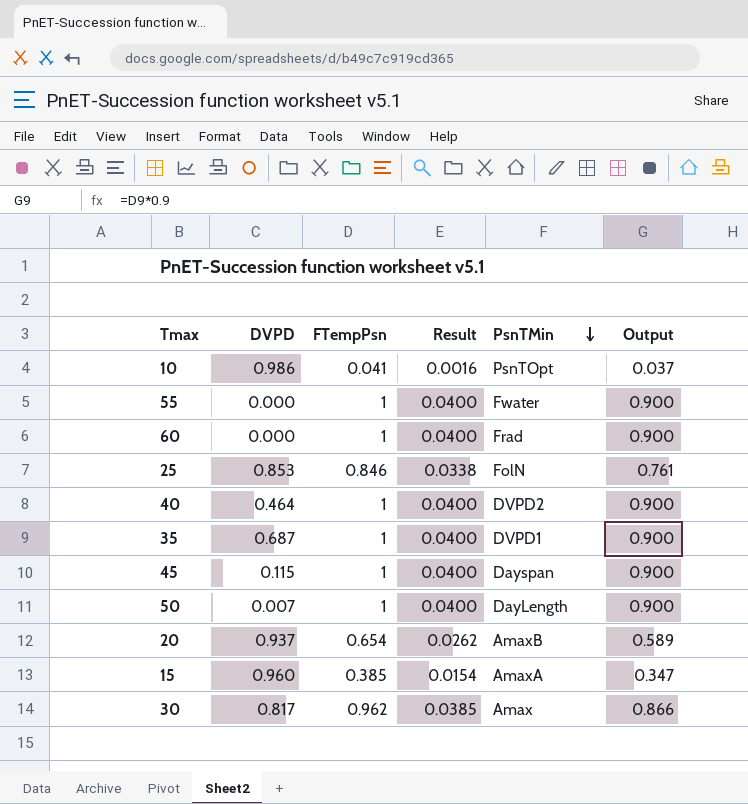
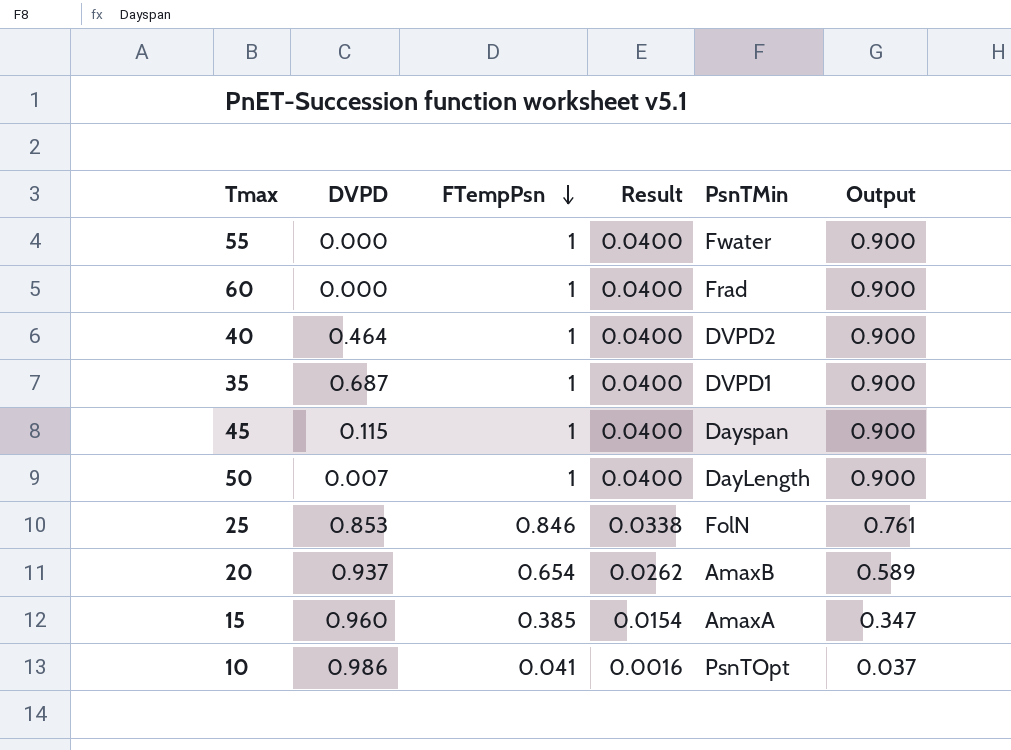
row order: PsnTMin descending -> FTempPsn descending
row 30: 0.817 | 0.962 | 0.0385 | Amax | 0.866 -> none

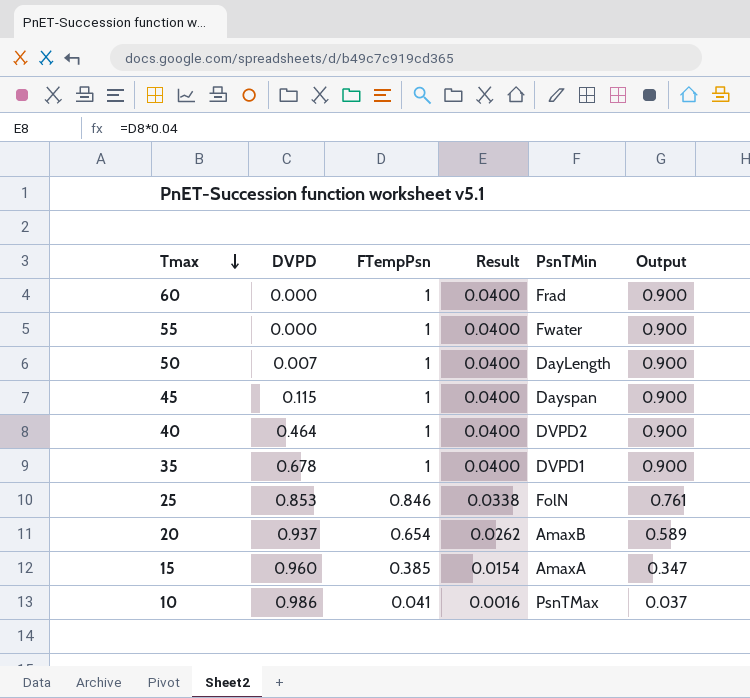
row order: FTempPsn descending -> Tmax descending
35 | DVPD: 0.687 -> 0.678
10 | PsnTMin: PsnTOpt -> PsnTMax

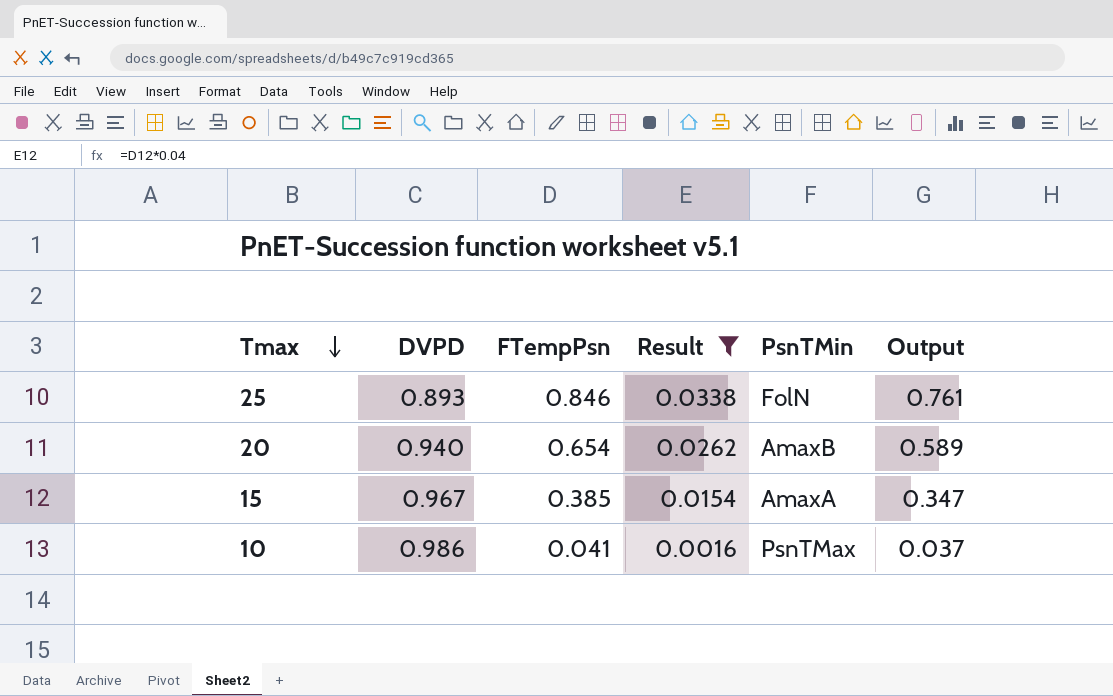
filter: none -> Result != 0.0400
25 | DVPD: 0.853 -> 0.893
20 | DVPD: 0.937 -> 0.940
15 | DVPD: 0.960 -> 0.967

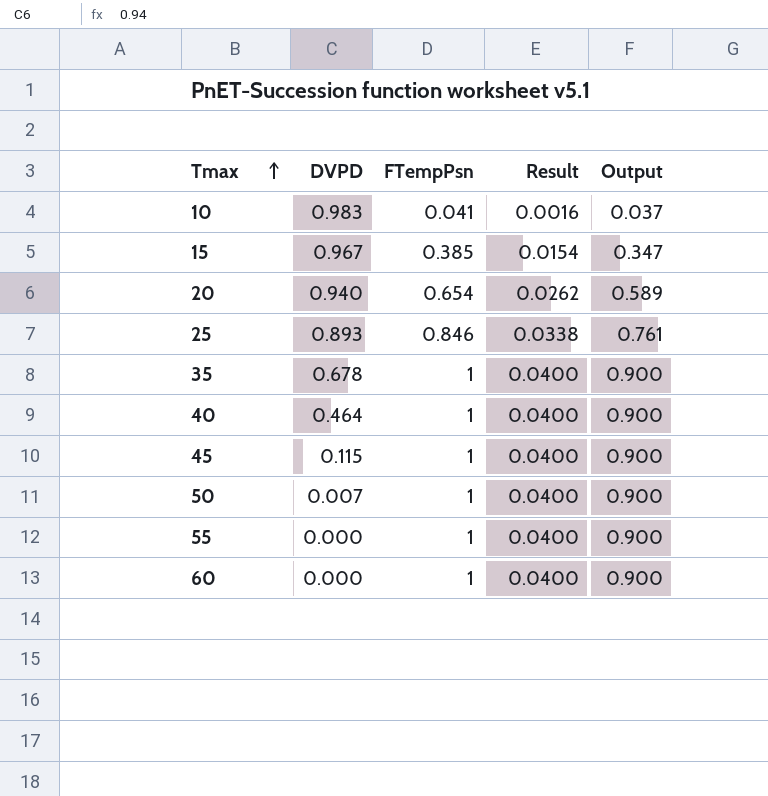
filter: Result != 0.0400 -> none
row order: Tmax descending -> Tmax ascending
column PsnTMin | position: 5 -> none
10 | DVPD: 0.986 -> 0.983

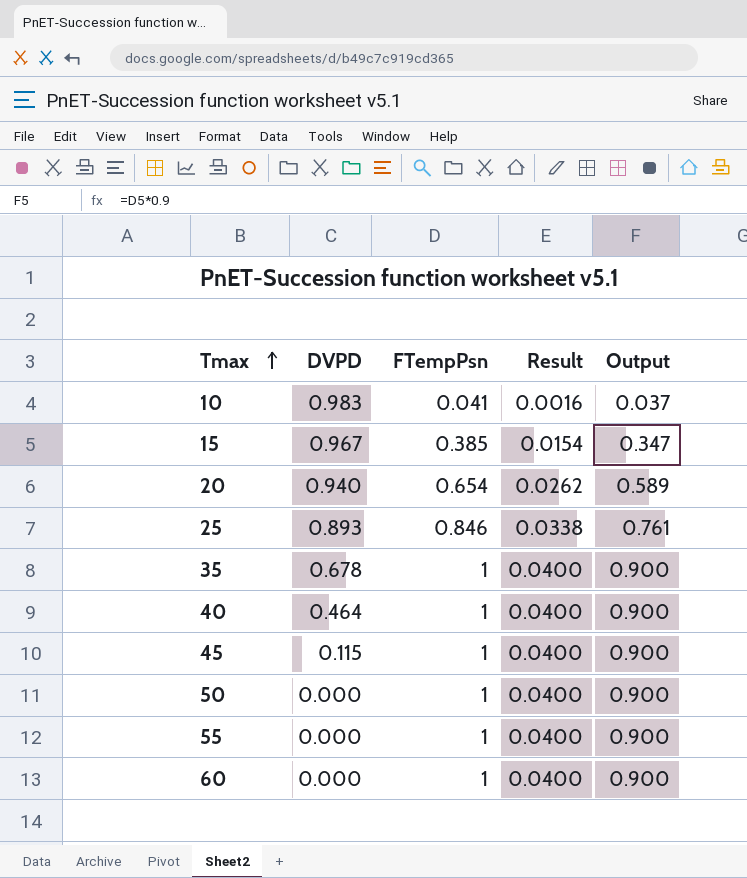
50 | DVPD: 0.007 -> 0.000

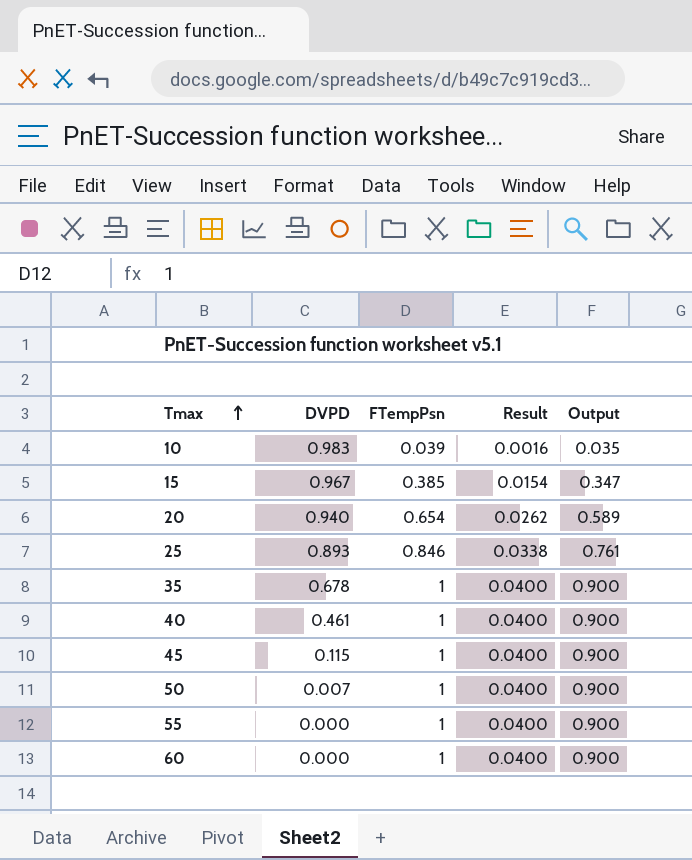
10 | FTempPsn: 0.041 -> 0.039
10 | Output: 0.037 -> 0.035
40 | DVPD: 0.464 -> 0.461
50 | DVPD: 0.000 -> 0.007

